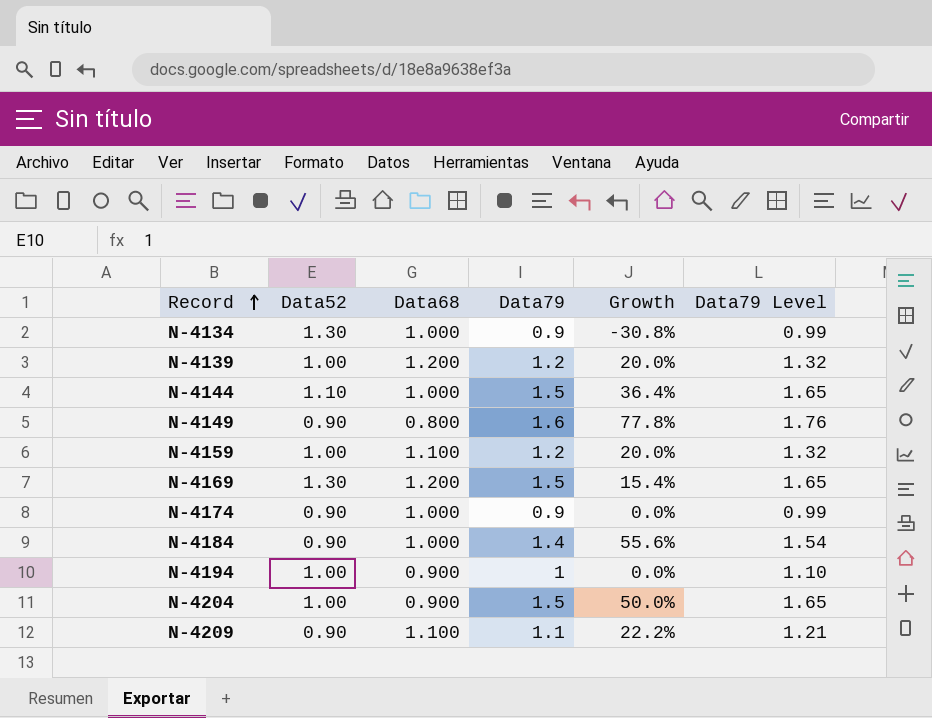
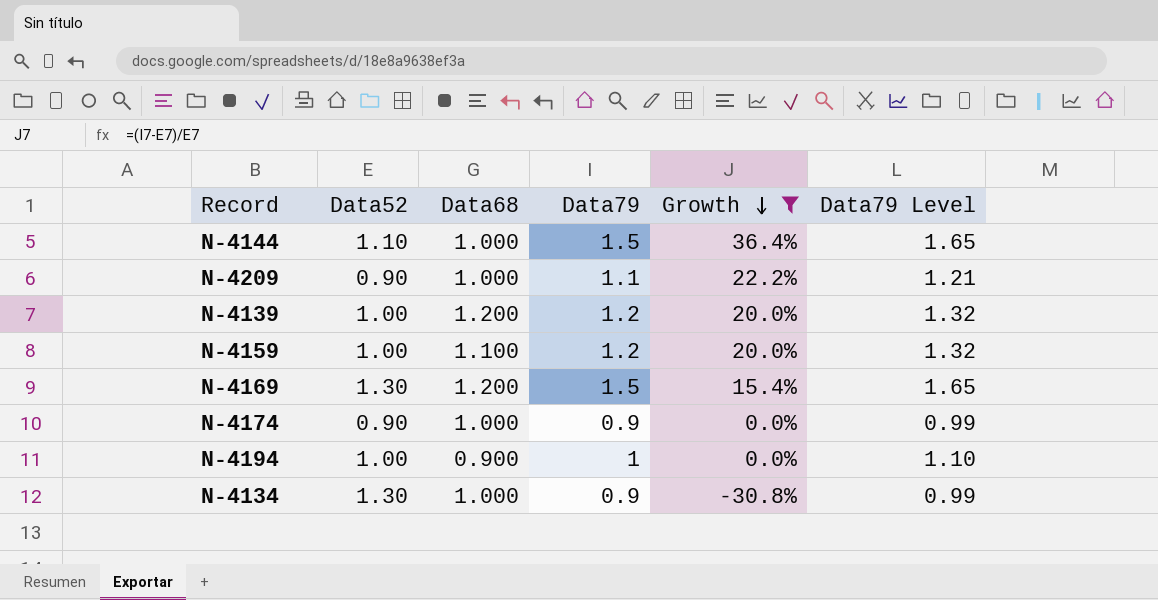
filter: none -> Growth <= 36.4%
row order: Record ascending -> Growth descending
N-4209 | Data68: 1.100 -> 1.000

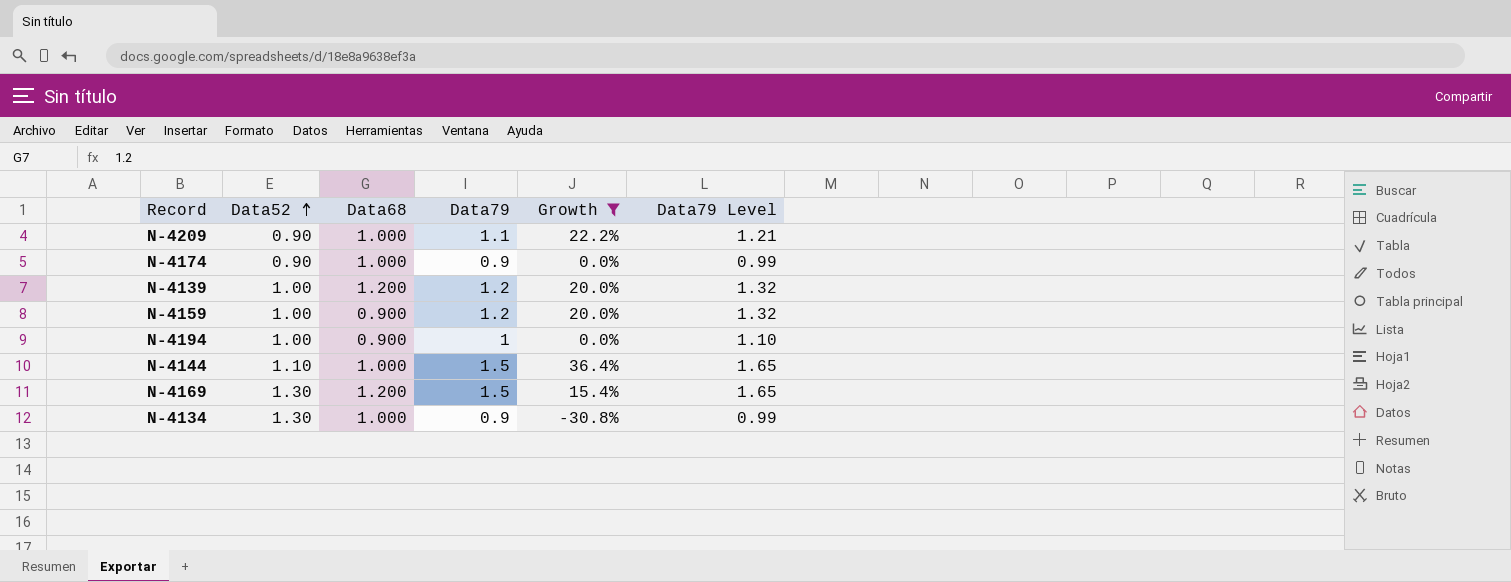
row order: Growth descending -> Data52 ascending
N-4159 | Data68: 1.100 -> 0.900

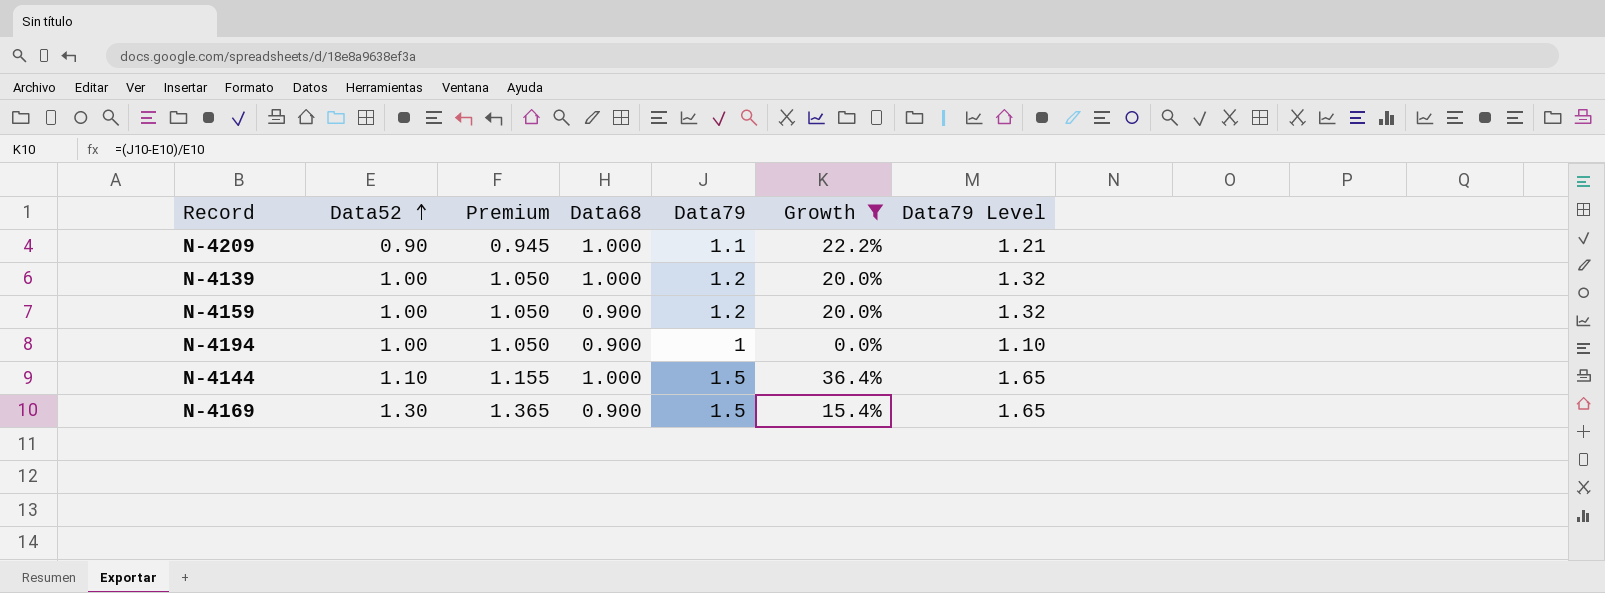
column Premium | formula: none -> [Data52] * 1.05
row N-4174: 0.90 | 1.000 | 0.9 | 0.0% | 0.99 -> none
row N-4134: 1.30 | 1.000 | 0.9 | -30.8% | 0.99 -> none
N-4139 | Data68: 1.200 -> 1.000
N-4169 | Data68: 1.200 -> 0.900

